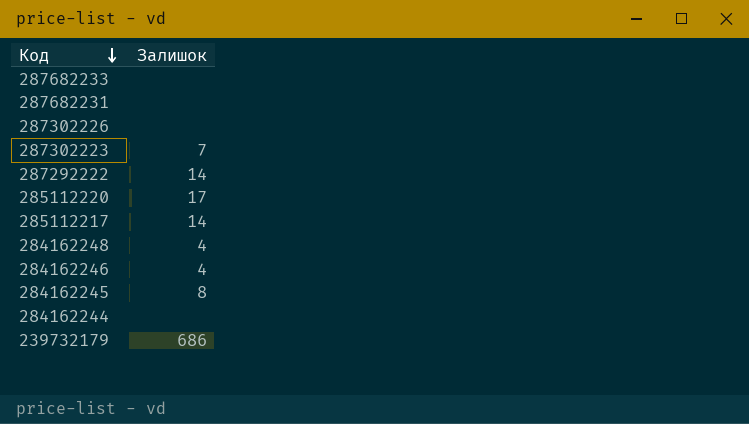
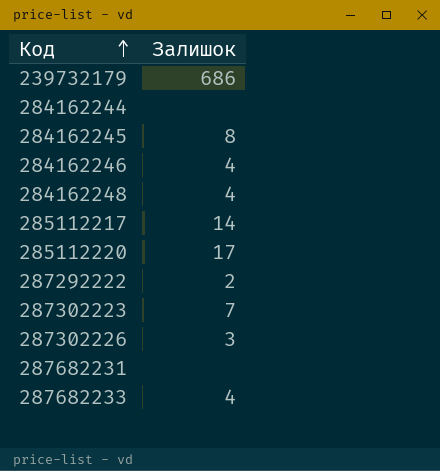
row order: Код descending -> Код ascending
287292222 | Залишок: 14 -> 2
287302226 | Залишок: none -> 3
287682233 | Залишок: none -> 4

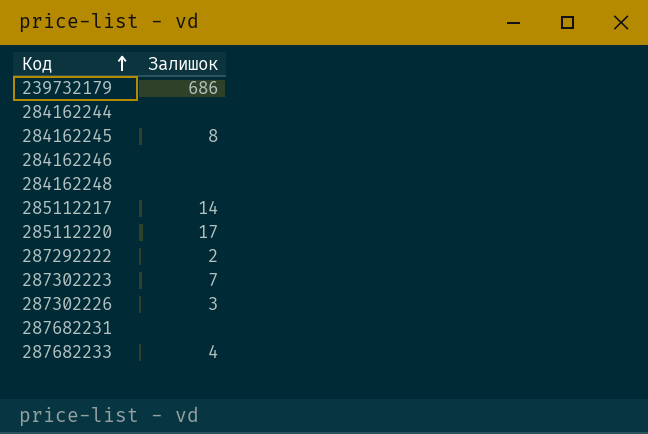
284162246 | Залишок: 4 -> none
284162248 | Залишок: 4 -> none

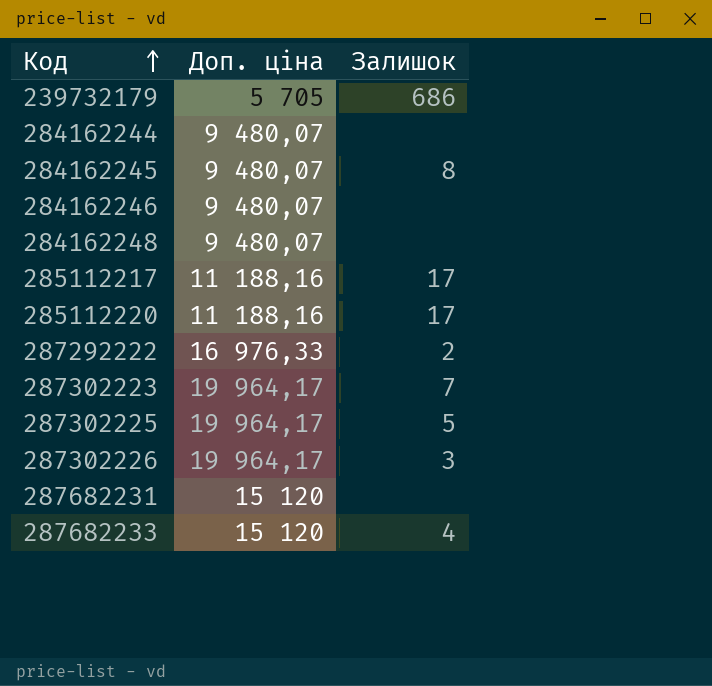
column Доп. ціна | position: none -> 2
285112217 | Залишок: 14 -> 17
row 287302225: none -> 19 964,17 | 5

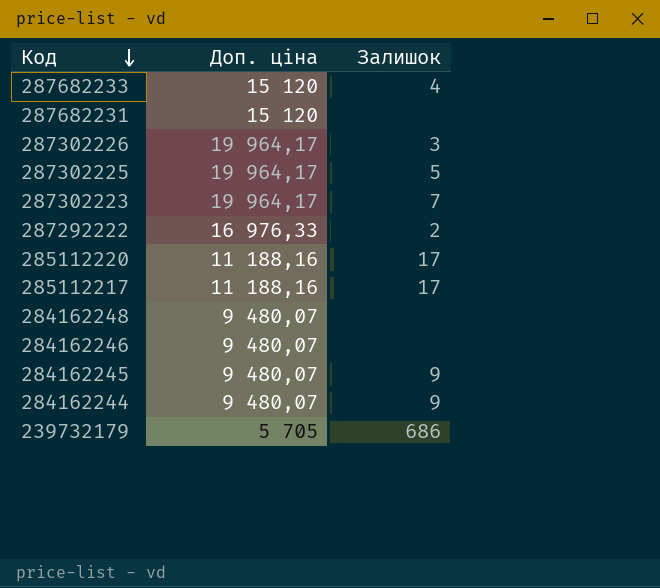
row order: Код ascending -> Код descending
284162245 | Залишок: 8 -> 9
284162244 | Залишок: none -> 9

